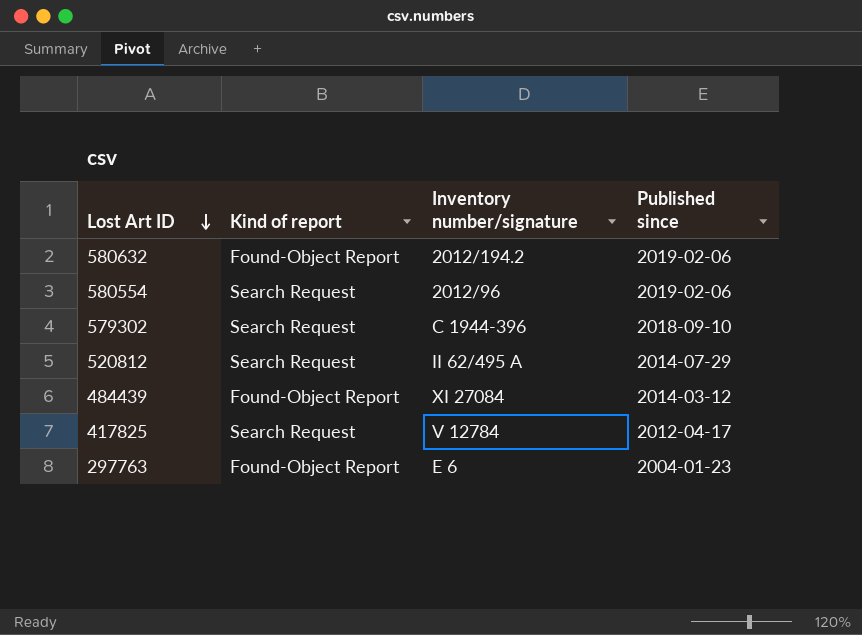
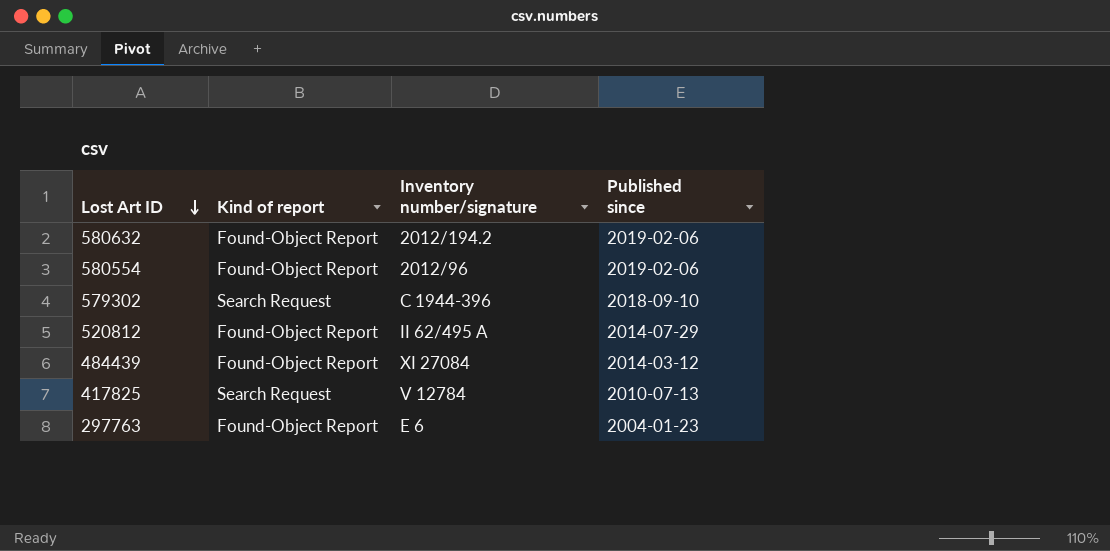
580554 | Kind of report: Search Request -> Found-Object Report
520812 | Kind of report: Search Request -> Found-Object Report
417825 | Published since: 2012-04-17 -> 2010-07-13

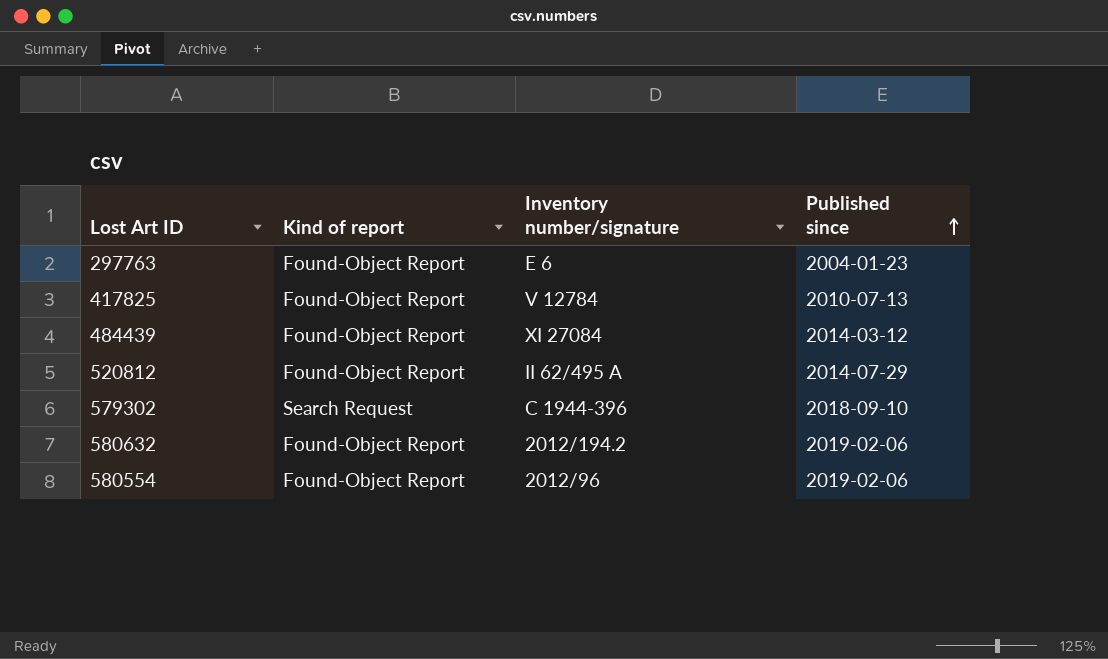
row order: Lost Art ID descending -> Published since ascending
417825 | Kind of report: Search Request -> Found-Object Report

